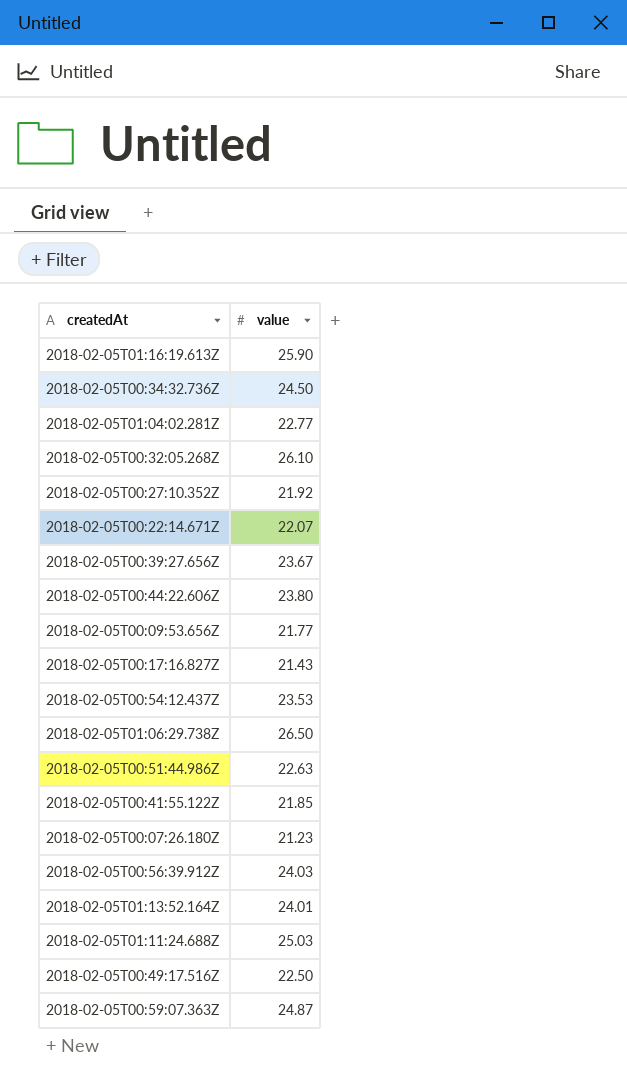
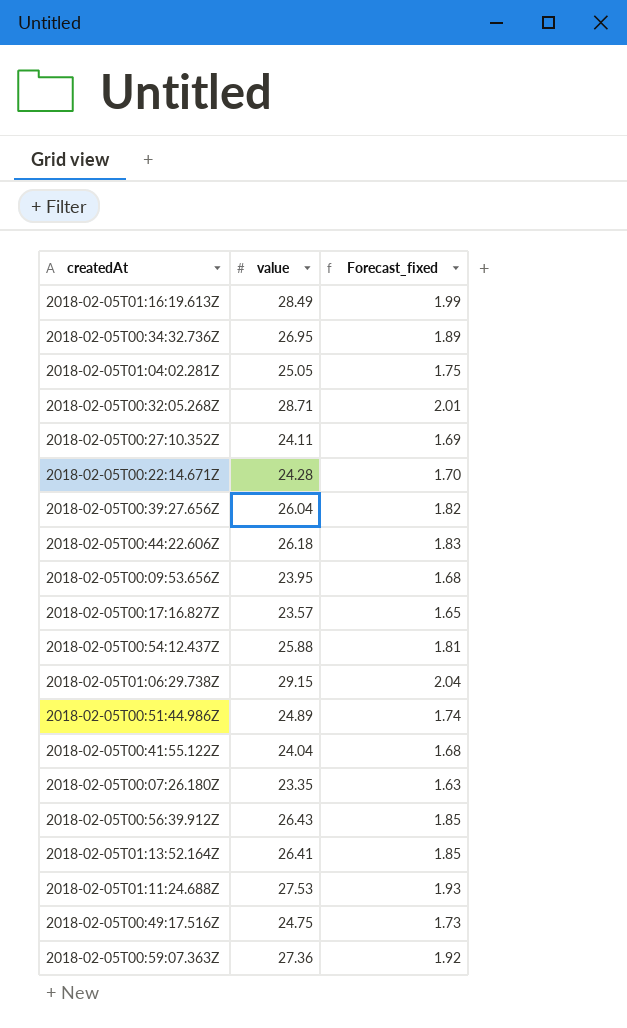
column Forecast_fixed | formula: none -> [value] * 0.07
2018-02-05T01:16:19.613Z | value: 25.90 -> 28.49
2018-02-05T00:34:32.736Z | value: 24.50 -> 26.95
2018-02-05T01:04:02.281Z | value: 22.77 -> 25.05
2018-02-05T00:32:05.268Z | value: 26.10 -> 28.71
2018-02-05T00:27:10.352Z | value: 21.92 -> 24.11
2018-02-05T00:22:14.671Z | value: 22.07 -> 24.28
2018-02-05T00:39:27.656Z | value: 23.67 -> 26.04
2018-02-05T00:44:22.606Z | value: 23.80 -> 26.18
2018-02-05T00:09:53.656Z | value: 21.77 -> 23.95
2018-02-05T00:17:16.827Z | value: 21.43 -> 23.57
2018-02-05T00:54:12.437Z | value: 23.53 -> 25.88
2018-02-05T01:06:29.738Z | value: 26.50 -> 29.15
2018-02-05T00:51:44.986Z | value: 22.63 -> 24.89
2018-02-05T00:41:55.122Z | value: 21.85 -> 24.04
2018-02-05T00:07:26.180Z | value: 21.23 -> 23.35
2018-02-05T00:56:39.912Z | value: 24.03 -> 26.43
2018-02-05T01:13:52.164Z | value: 24.01 -> 26.41
2018-02-05T01:11:24.688Z | value: 25.03 -> 27.53
2018-02-05T00:49:17.516Z | value: 22.50 -> 24.75
2018-02-05T00:59:07.363Z | value: 24.87 -> 27.36

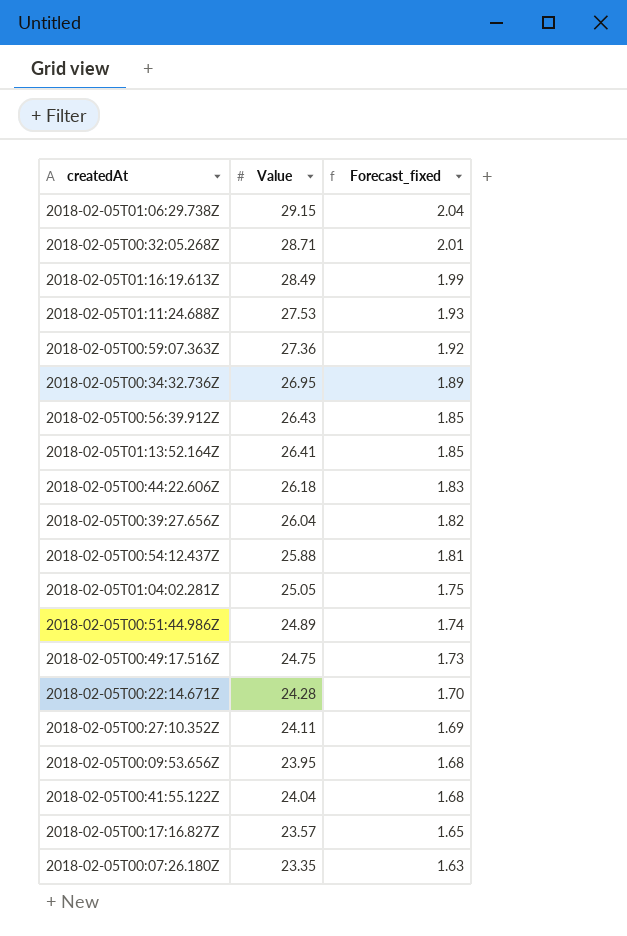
row order: none -> Forecast_fixed descending
column name: value -> Value

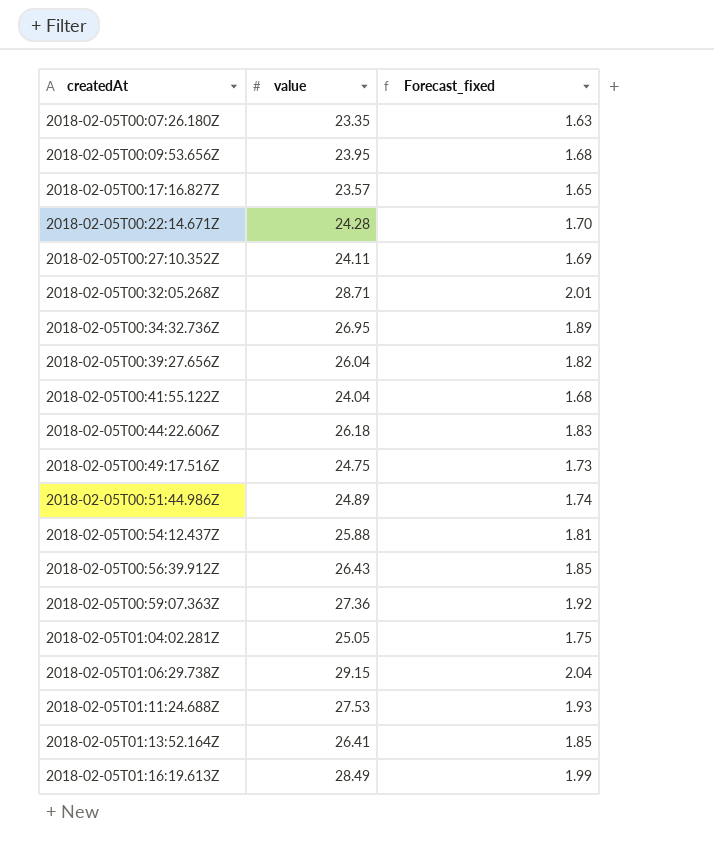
row order: Forecast_fixed descending -> createdAt ascending
column name: Value -> value

